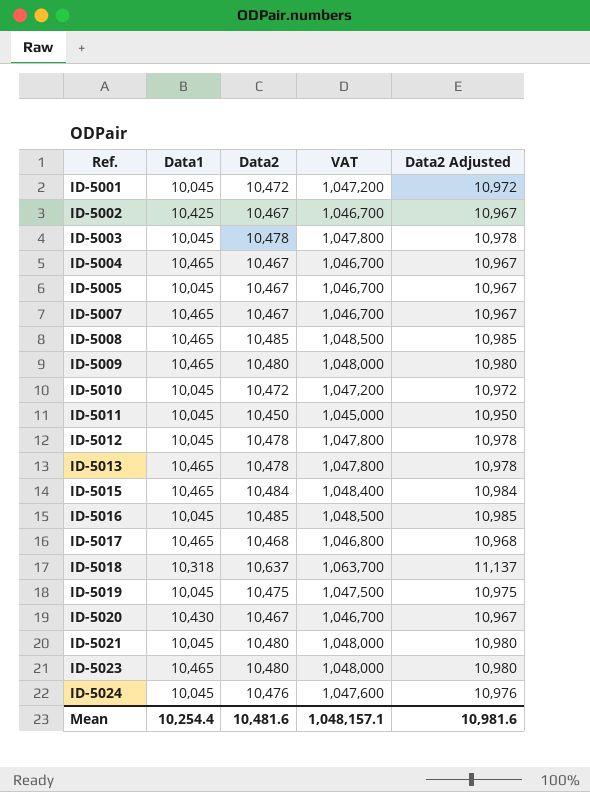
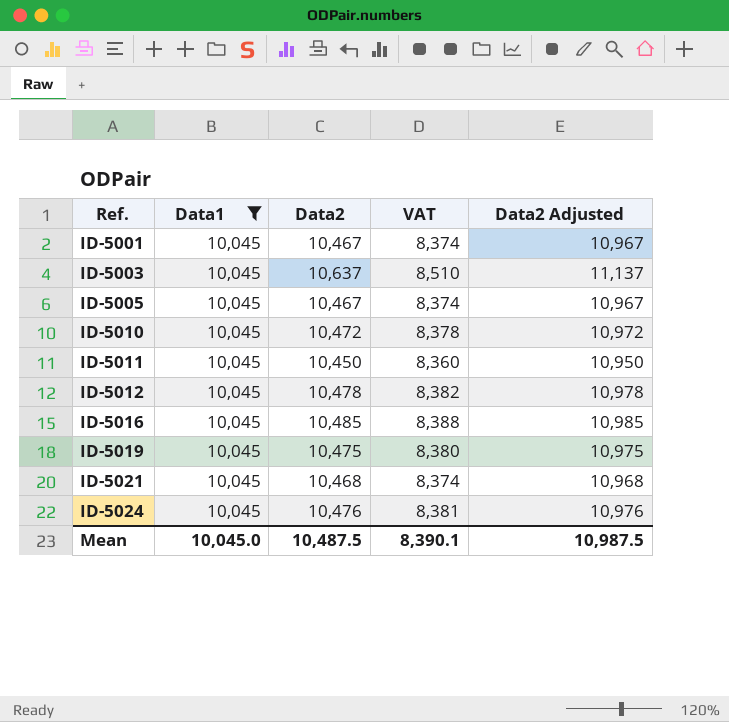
filter: none -> Data1 = 10,045
column VAT | formula: [Data2] * 100 -> [Data2] * 0.8
ID-5001 | Data2: 10,472 -> 10,467
ID-5001 | Data2 Adjusted: 10,972 -> 10,967
ID-5003 | Data2: 10,478 -> 10,637
ID-5003 | Data2 Adjusted: 10,978 -> 11,137
ID-5021 | Data2: 10,480 -> 10,468
ID-5021 | Data2 Adjusted: 10,980 -> 10,968
Mean | Data1: 10,254.4 -> 10,045.0
Mean | Data2: 10,481.6 -> 10,487.5
Mean | VAT: 1,048,157.1 -> 8,390.1
Mean | Data2 Adjusted: 10,981.6 -> 10,987.5

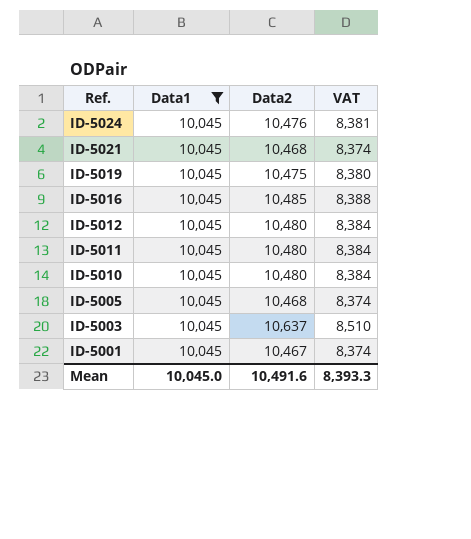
row order: Ref. ascending -> Ref. descending
column Data2 Adjusted | formula: [Data2] + 500 -> none
ID-5012 | Data2: 10,478 -> 10,480
ID-5012 | VAT: 8,382 -> 8,384
ID-5011 | Data2: 10,450 -> 10,480
ID-5011 | VAT: 8,360 -> 8,384
ID-5010 | Data2: 10,472 -> 10,480
ID-5010 | VAT: 8,378 -> 8,384
ID-5005 | Data2: 10,467 -> 10,468
Mean | Data2: 10,487.5 -> 10,491.6
Mean | VAT: 8,390.1 -> 8,393.3

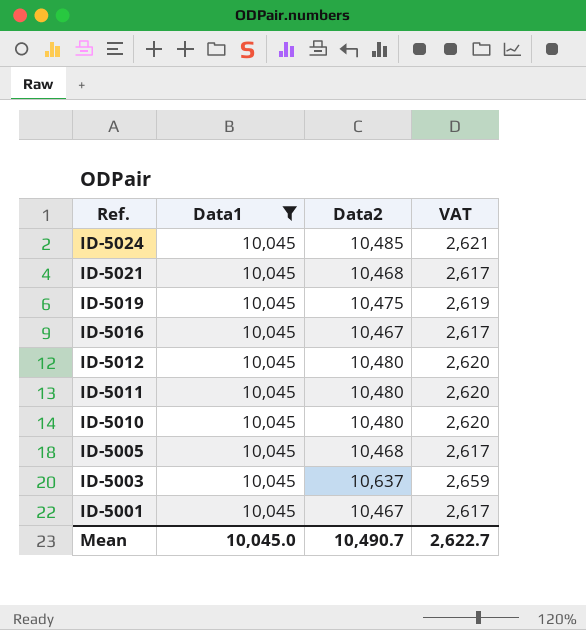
column VAT | formula: [Data2] * 0.8 -> [Data2] * 0.25
ID-5024 | Data2: 10,476 -> 10,485
ID-5016 | Data2: 10,485 -> 10,467
Mean | Data2: 10,491.6 -> 10,490.7
Mean | VAT: 8,393.3 -> 2,622.7

